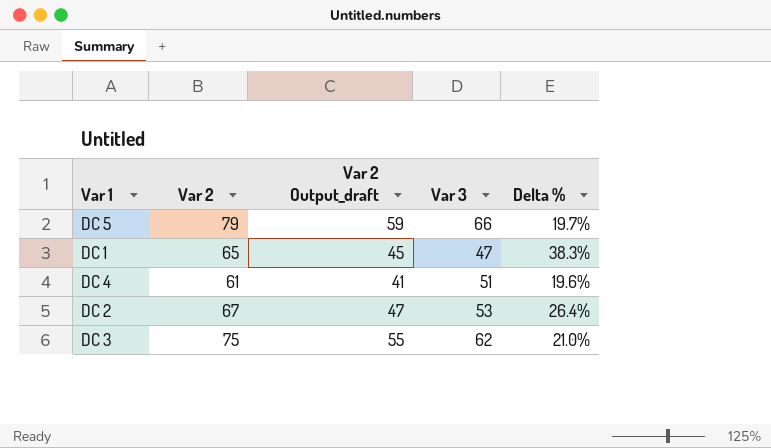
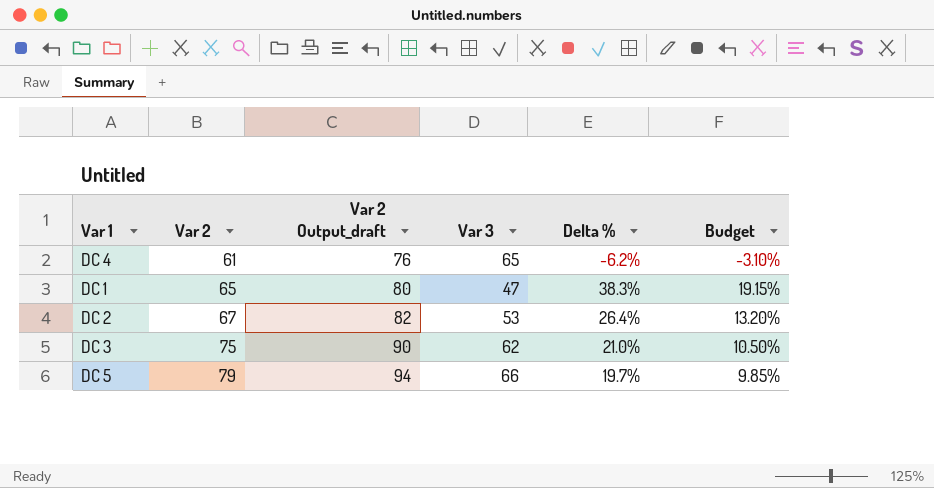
row order: none -> Var 2 ascending
column Var 2 Output_draft | formula: [Var 2] - 20 -> [Var 2] + 15
column Budget | formula: none -> [Delta %] * 0.5
DC 4 | Var 3: 51 -> 65
DC 4 | Delta %: 19.6% -> -6.2%

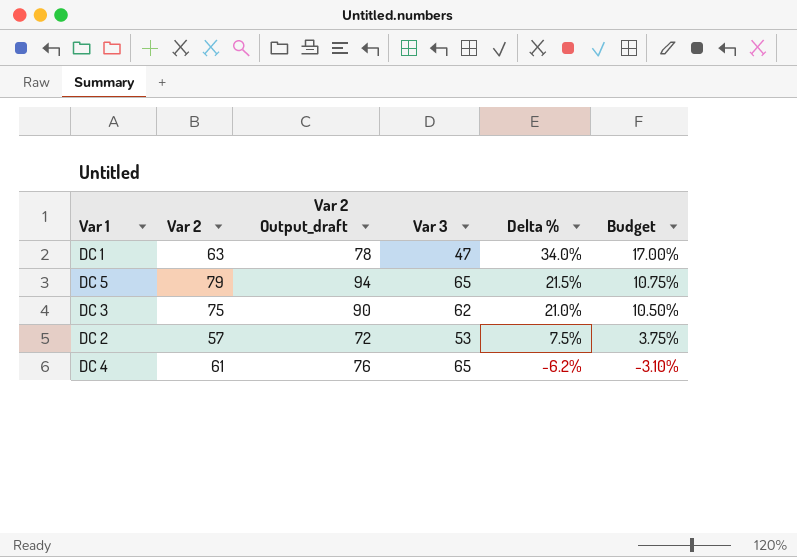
row order: Var 2 ascending -> Delta % descending
DC 1 | Var 2: 65 -> 63
DC 1 | Var 2 Output_draft: 80 -> 78
DC 1 | Delta %: 38.3% -> 34.0%
DC 1 | Budget: 19.15% -> 17.00%
DC 5 | Var 3: 66 -> 65
DC 5 | Delta %: 19.7% -> 21.5%
DC 5 | Budget: 9.85% -> 10.75%
DC 2 | Var 2: 67 -> 57
DC 2 | Var 2 Output_draft: 82 -> 72
DC 2 | Delta %: 26.4% -> 7.5%
DC 2 | Budget: 13.20% -> 3.75%

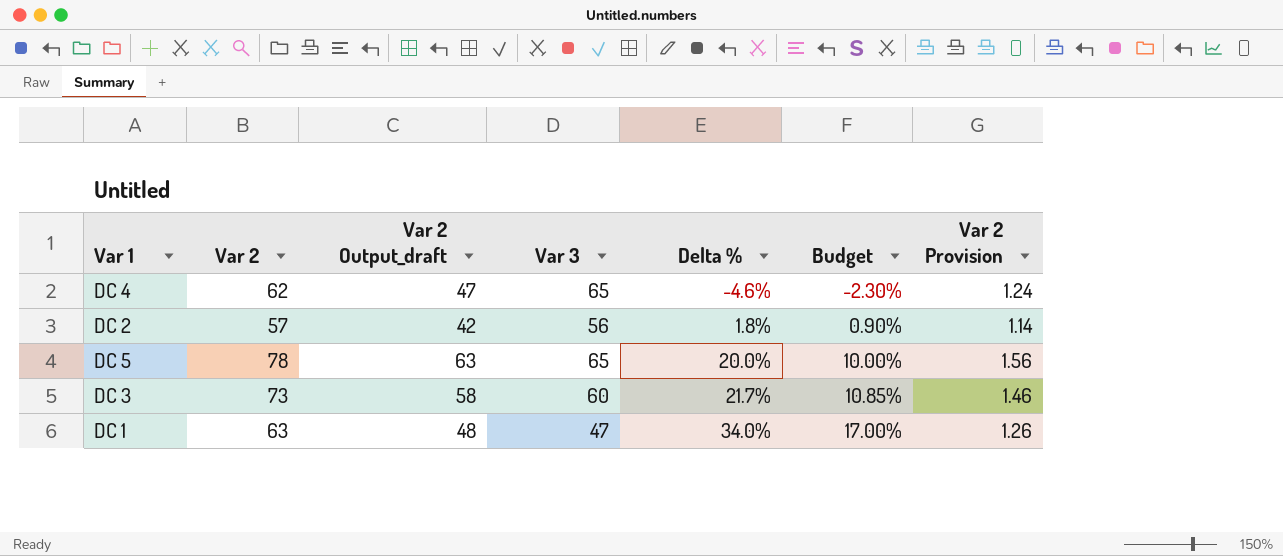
row order: Delta % descending -> Delta % ascending
column Var 2 Output_draft | formula: [Var 2] + 15 -> [Var 2] - 15
column Var 2 Provision | formula: none -> [Var 2] * 0.02
DC 4 | Var 2: 61 -> 62
DC 4 | Delta %: -6.2% -> -4.6%
DC 4 | Budget: -3.10% -> -2.30%
DC 2 | Var 3: 53 -> 56
DC 2 | Delta %: 7.5% -> 1.8%
DC 2 | Budget: 3.75% -> 0.90%
DC 5 | Var 2: 79 -> 78
DC 5 | Delta %: 21.5% -> 20.0%
DC 5 | Budget: 10.75% -> 10.00%
DC 3 | Var 2: 75 -> 73
DC 3 | Var 3: 62 -> 60
DC 3 | Delta %: 21.0% -> 21.7%
DC 3 | Budget: 10.50% -> 10.85%

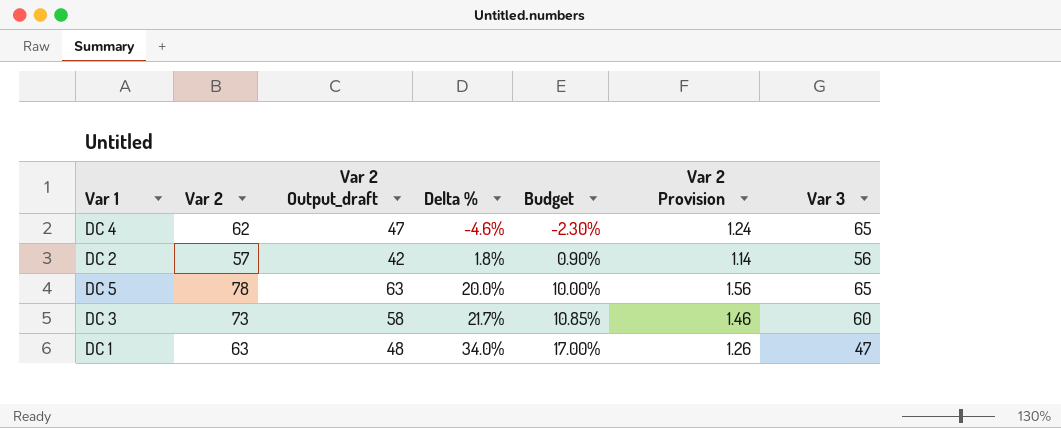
column Var 3 | position: 4 -> 7

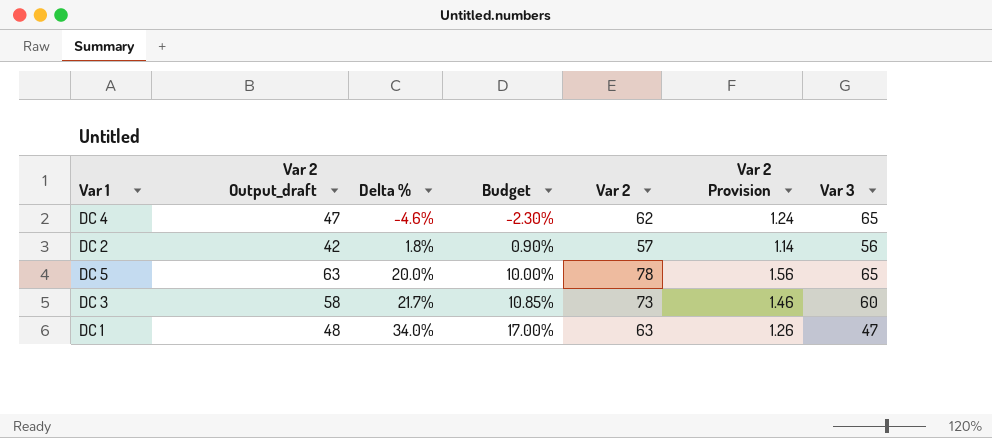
column Var 2 | position: 2 -> 5

